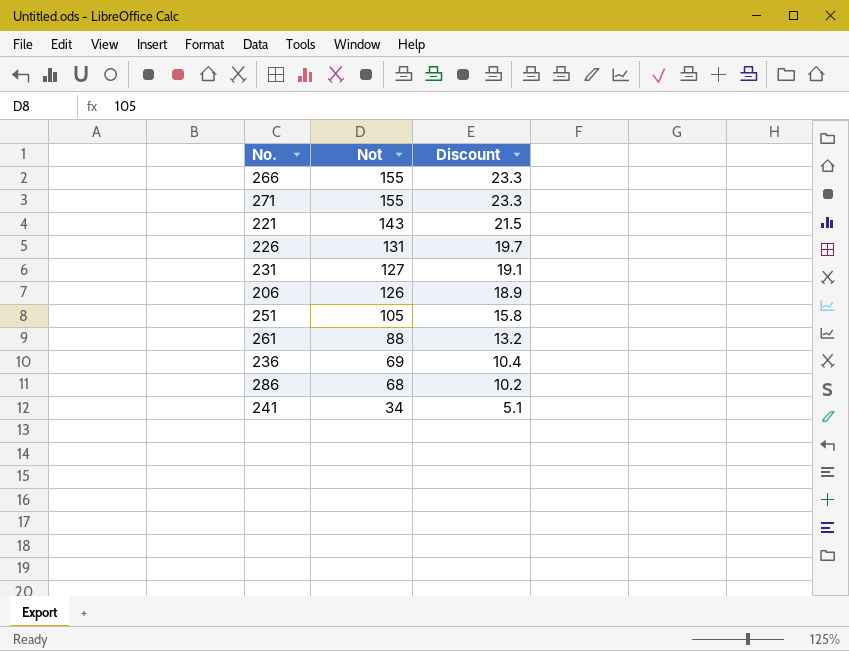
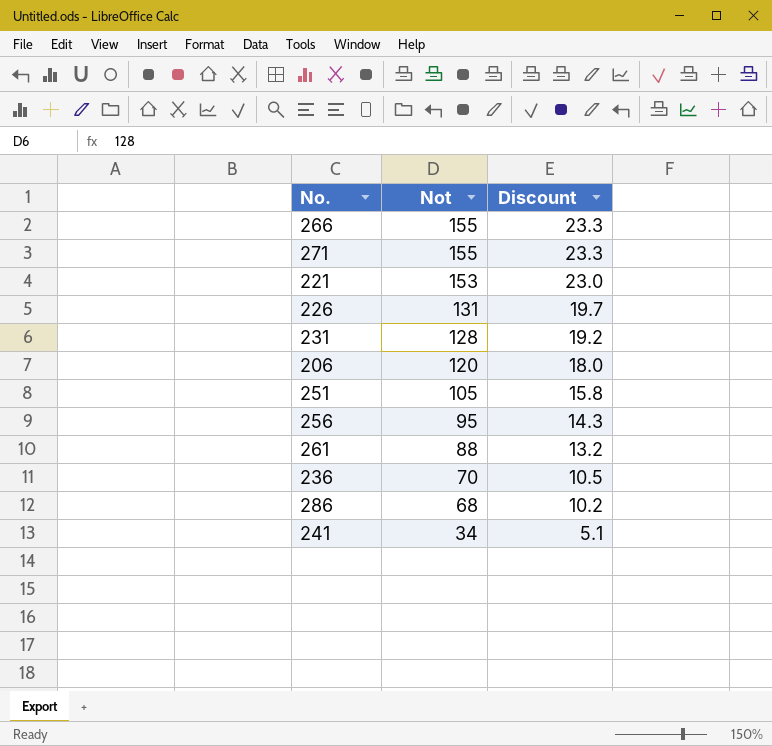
221 | Not: 143 -> 153
221 | Discount: 21.5 -> 23.0
231 | Not: 127 -> 128
231 | Discount: 19.1 -> 19.2
206 | Not: 126 -> 120
206 | Discount: 18.9 -> 18.0
row 256: none -> 95 | 14.3
236 | Not: 69 -> 70
236 | Discount: 10.4 -> 10.5

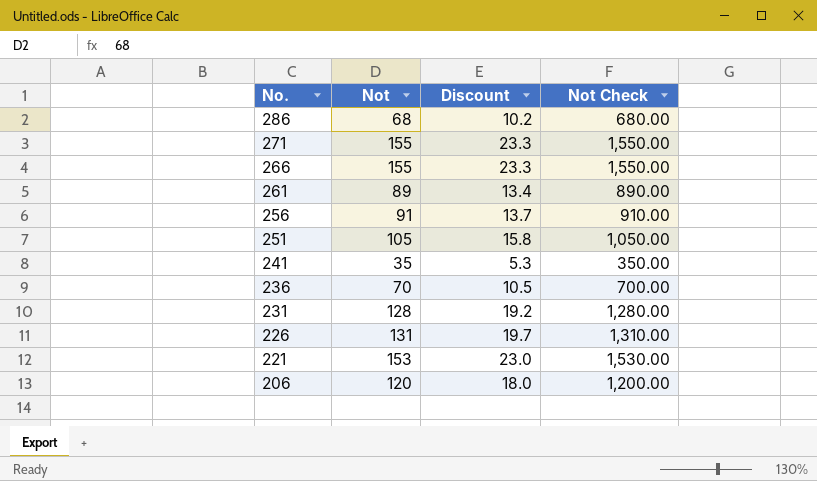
row order: Not descending -> No. descending
column Not Check | formula: none -> [Not] * 10
261 | Not: 88 -> 89
261 | Discount: 13.2 -> 13.4
256 | Not: 95 -> 91
256 | Discount: 14.3 -> 13.7
241 | Not: 34 -> 35
241 | Discount: 5.1 -> 5.3

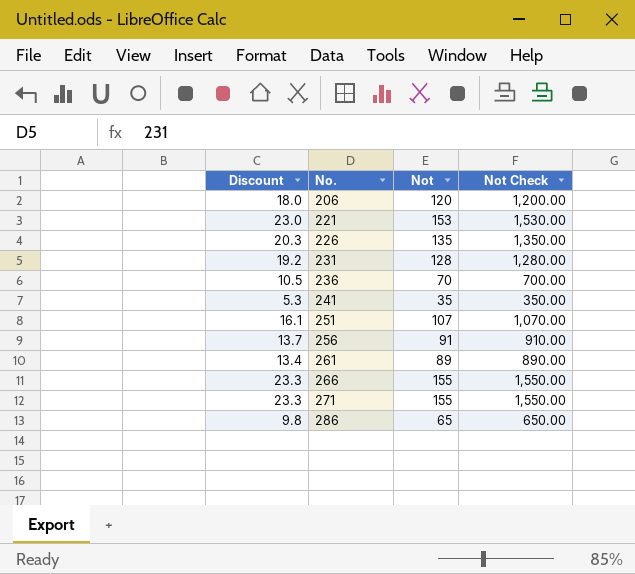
row order: No. descending -> No. ascending
column Discount | position: 3 -> 1
226 | Discount: 19.7 -> 20.3
226 | Not: 131 -> 135
226 | Not Check: 1,310.00 -> 1,350.00
251 | Discount: 15.8 -> 16.1
251 | Not: 105 -> 107
251 | Not Check: 1,050.00 -> 1,070.00
286 | Discount: 10.2 -> 9.8
286 | Not: 68 -> 65
286 | Not Check: 680.00 -> 650.00

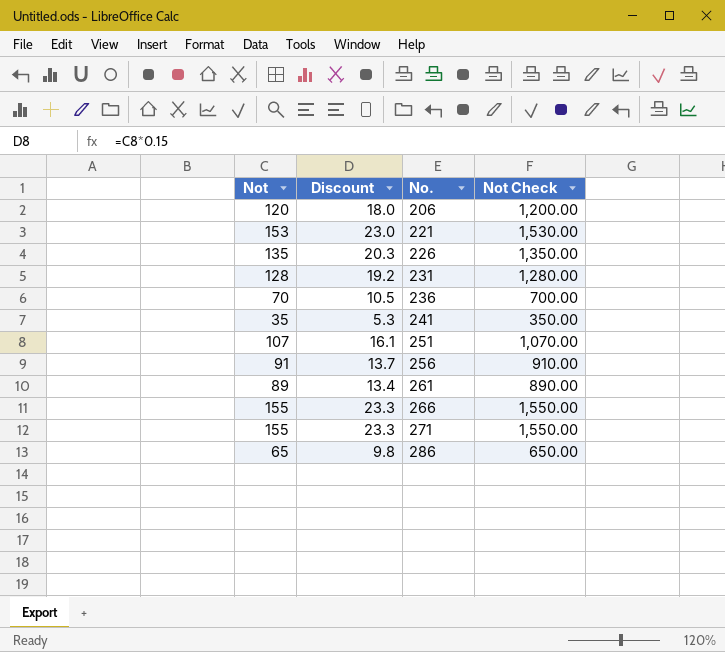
column Not | position: 3 -> 1

